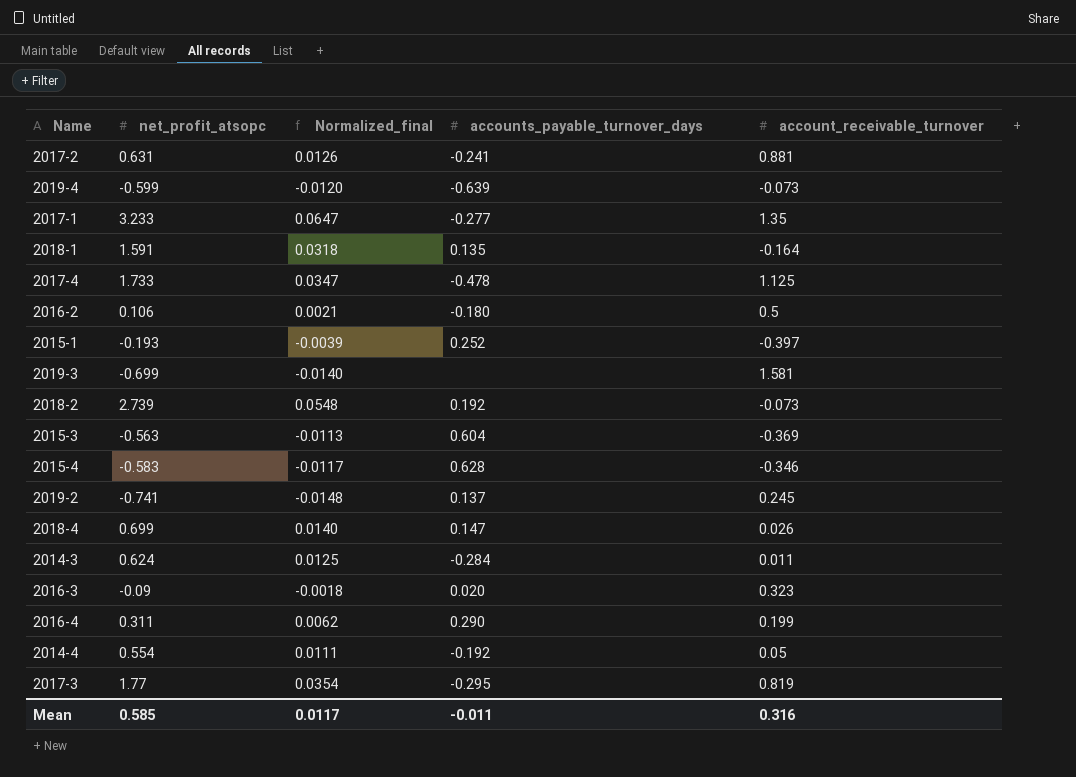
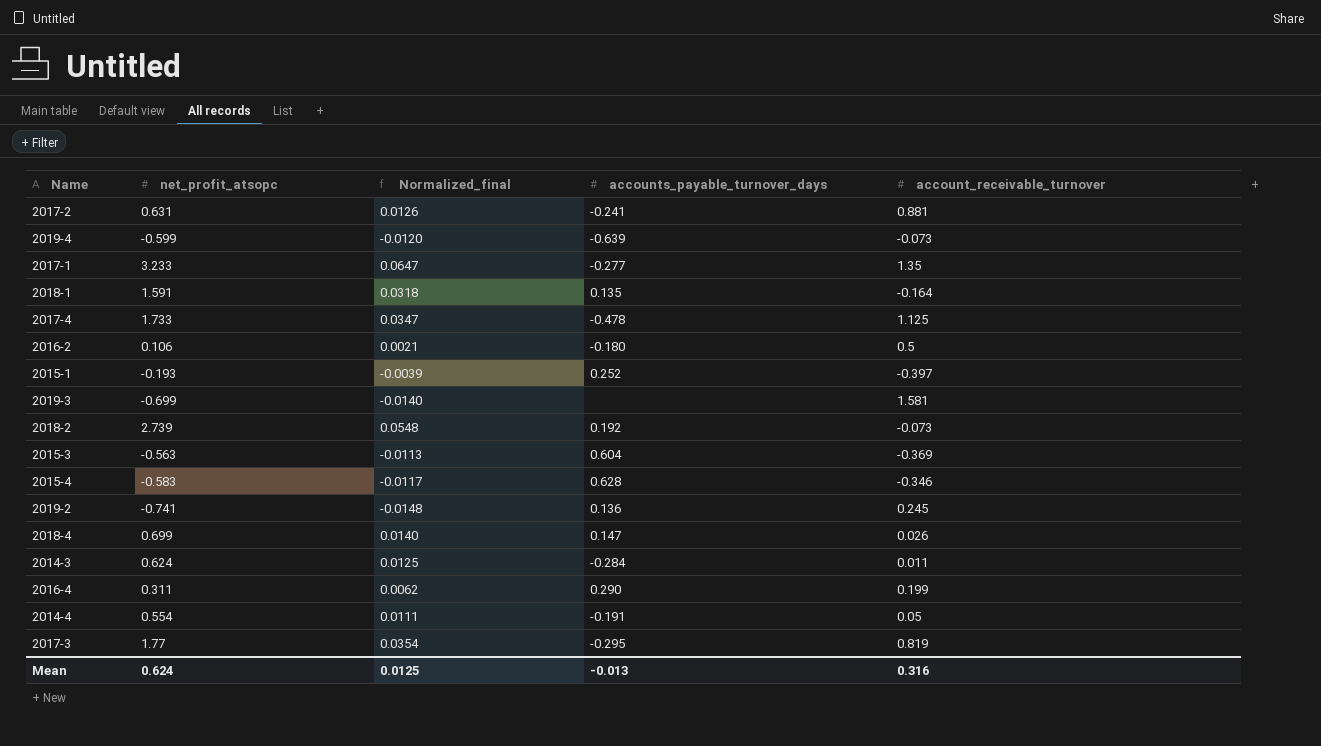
row 2016-3: -0.09 | -0.0018 | 0.020 | 0.323 -> none
2019-2 | accounts_payable_turnover_days: 0.137 -> 0.136
2014-4 | accounts_payable_turnover_days: -0.192 -> -0.191
Mean | net_profit_atsopc: 0.585 -> 0.624
Mean | Normalized_final: 0.0117 -> 0.0125
Mean | accounts_payable_turnover_days: -0.011 -> -0.013

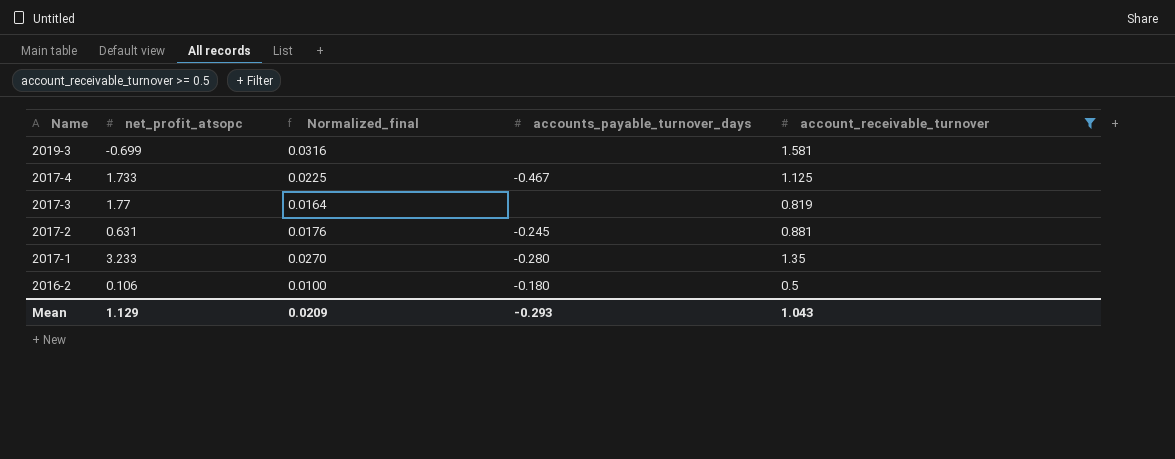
filter: none -> account_receivable_turnover >= 0.5
row order: none -> Name descending
column Normalized_final | formula: [net_profit_atsopc] * 0.02 -> [account_receivable_turnover] * 0.02
2017-4 | accounts_payable_turnover_days: -0.478 -> -0.467
2017-3 | accounts_payable_turnover_days: -0.295 -> none
2017-2 | accounts_payable_turnover_days: -0.241 -> -0.245
2017-1 | accounts_payable_turnover_days: -0.277 -> -0.280
Mean | net_profit_atsopc: 0.624 -> 1.129
Mean | Normalized_final: 0.0125 -> 0.0209
Mean | accounts_payable_turnover_days: -0.013 -> -0.293
Mean | account_receivable_turnover: 0.316 -> 1.043

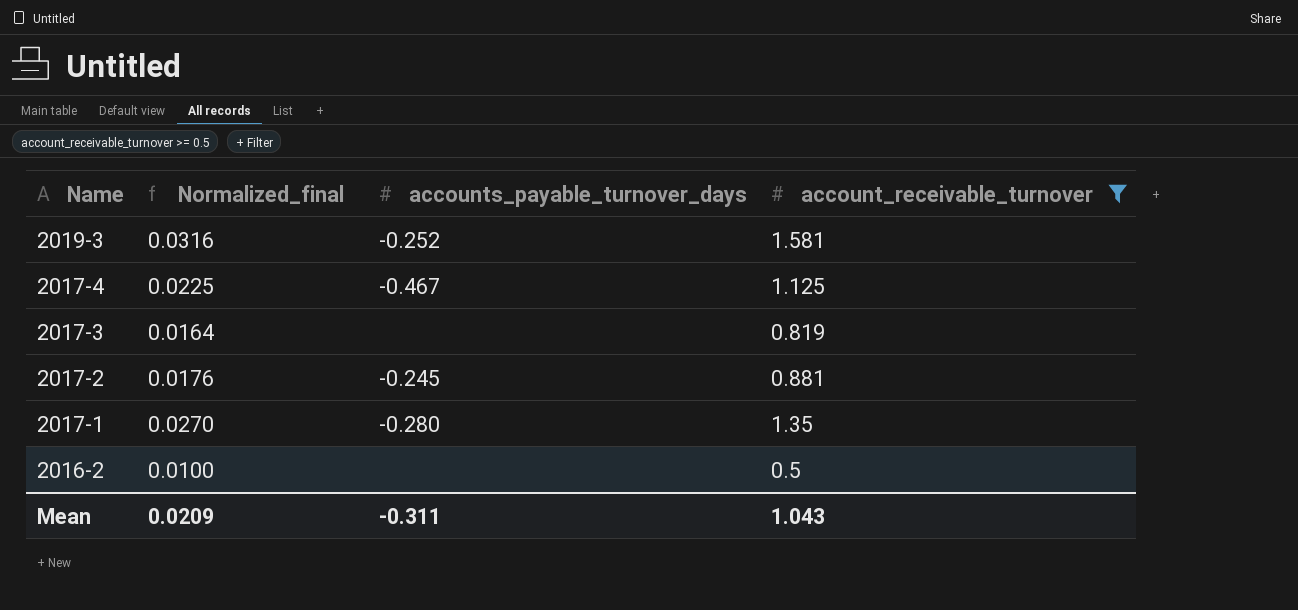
column net_profit_atsopc | position: 2 -> none
2019-3 | accounts_payable_turnover_days: none -> -0.252
2016-2 | accounts_payable_turnover_days: -0.180 -> none
Mean | accounts_payable_turnover_days: -0.293 -> -0.311

